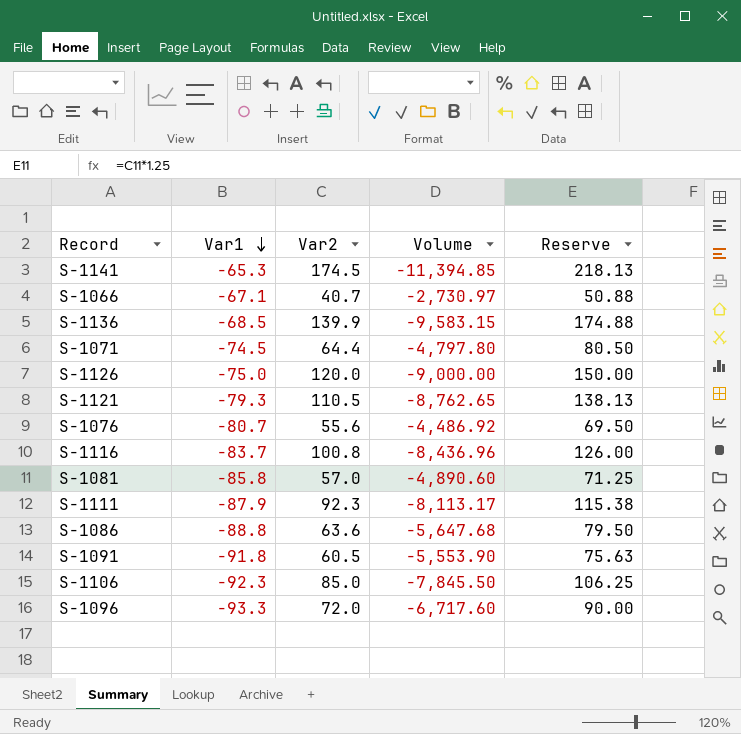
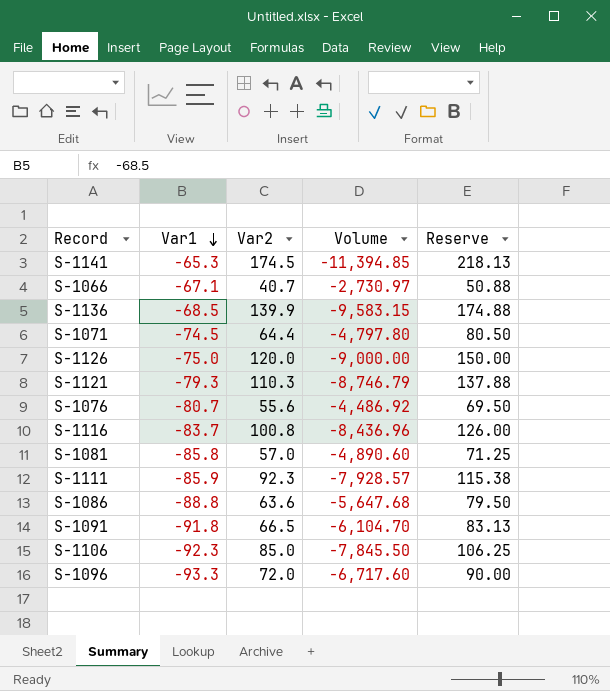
S-1121 | Var2: 110.5 -> 110.3
S-1121 | Volume: -8,762.65 -> -8,746.79
S-1121 | Reserve: 138.13 -> 137.88
S-1111 | Var1: -87.9 -> -85.9
S-1111 | Volume: -8,113.17 -> -7,928.57
S-1091 | Var2: 60.5 -> 66.5
S-1091 | Volume: -5,553.90 -> -6,104.70
S-1091 | Reserve: 75.63 -> 83.13

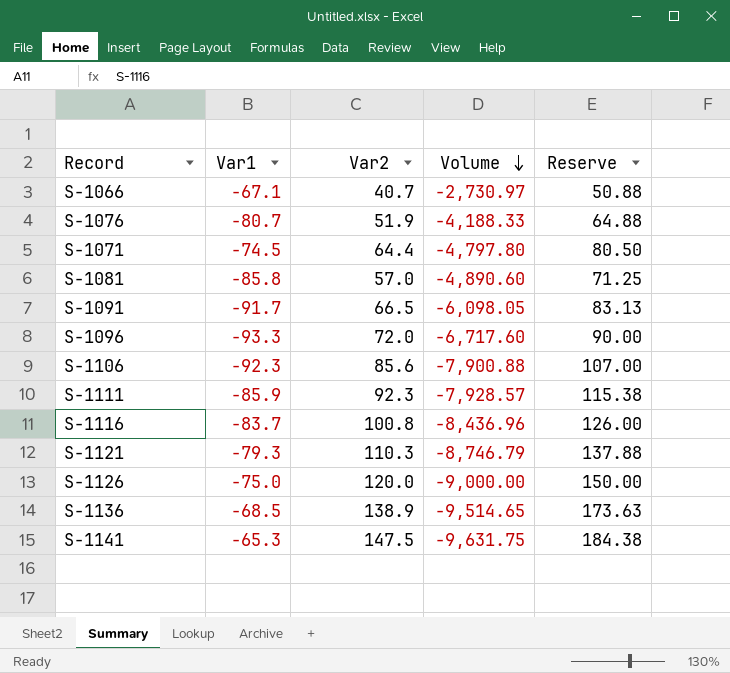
row order: Var1 descending -> Volume descending
row S-1086: -88.8 | 63.6 | -5,647.68 | 79.50 -> none
S-1076 | Var2: 55.6 -> 51.9
S-1076 | Volume: -4,486.92 -> -4,188.33
S-1076 | Reserve: 69.50 -> 64.88
S-1091 | Var1: -91.8 -> -91.7
S-1091 | Volume: -6,104.70 -> -6,098.05
S-1106 | Var2: 85.0 -> 85.6
S-1106 | Volume: -7,845.50 -> -7,900.88
S-1106 | Reserve: 106.25 -> 107.00
S-1136 | Var2: 139.9 -> 138.9
S-1136 | Volume: -9,583.15 -> -9,514.65
S-1136 | Reserve: 174.88 -> 173.63
S-1141 | Var2: 174.5 -> 147.5
S-1141 | Volume: -11,394.85 -> -9,631.75
S-1141 | Reserve: 218.13 -> 184.38

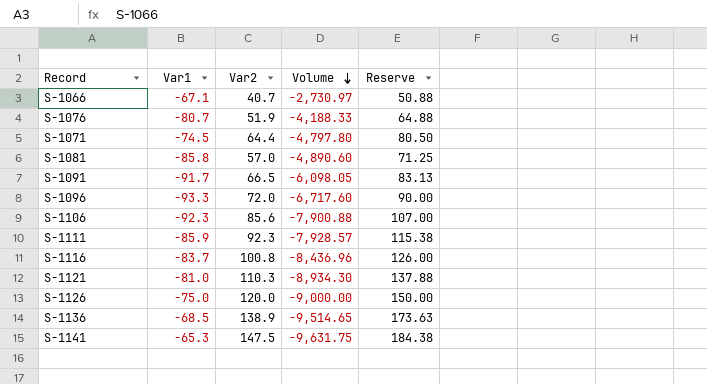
S-1121 | Var1: -79.3 -> -81.0
S-1121 | Volume: -8,746.79 -> -8,934.30

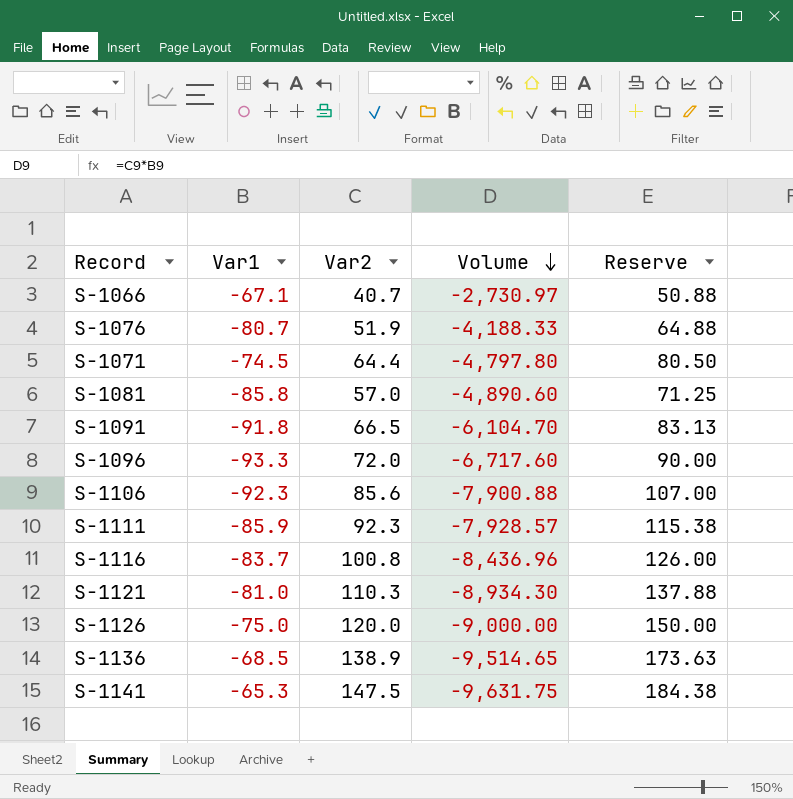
S-1091 | Var1: -91.7 -> -91.8
S-1091 | Volume: -6,098.05 -> -6,104.70

